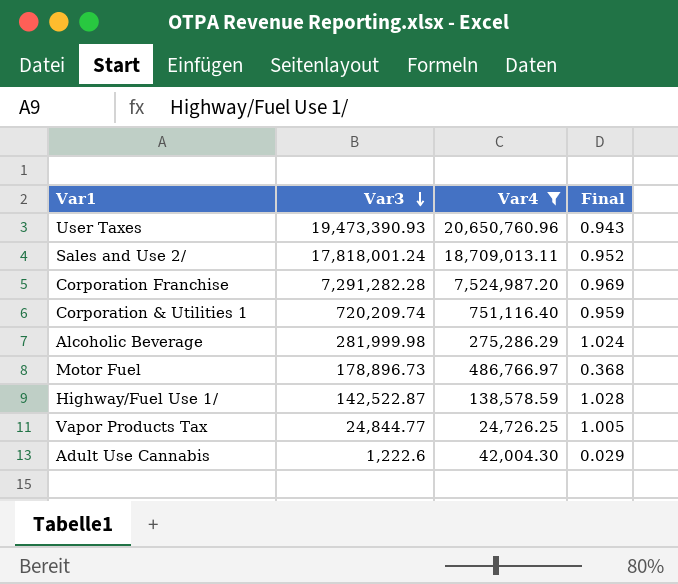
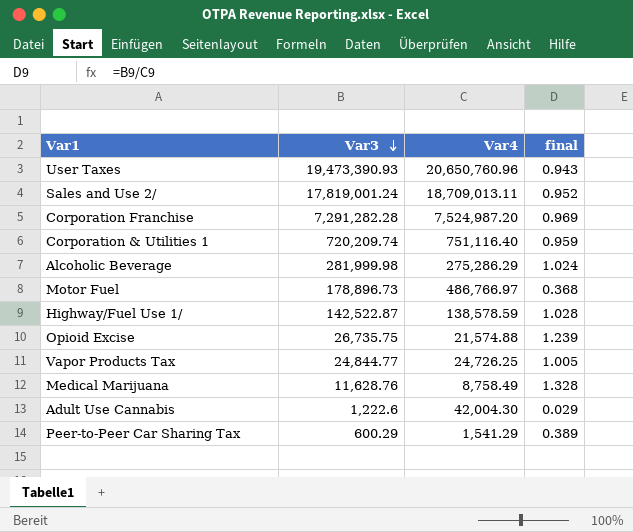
filter: Var4 >= 24,726.25 -> none
column name: Final -> final
Sales and Use 2/ | Var3: 17,818,001.24 -> 17,819,001.24

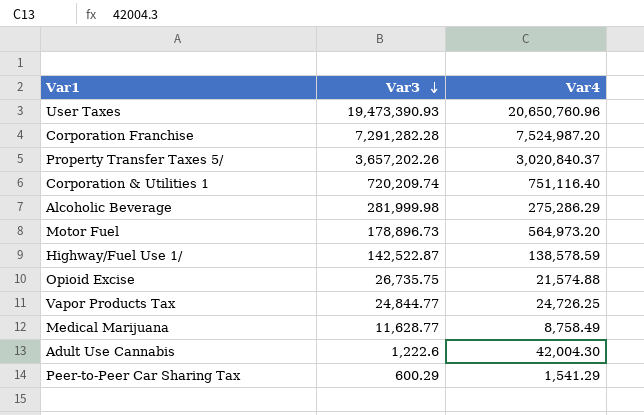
column final | formula: [Var3] / [Var4] -> none
row Sales and Use 2/: 17,819,001.24 | 18,709,013.11 | 0.952 -> none
row Property Transfer Taxes 5/: none -> 3,657,202.26 | 3,020,840.37
Motor Fuel | Var4: 486,766.97 -> 564,973.20
Medical Marijuana | Var3: 11,628.76 -> 11,628.77

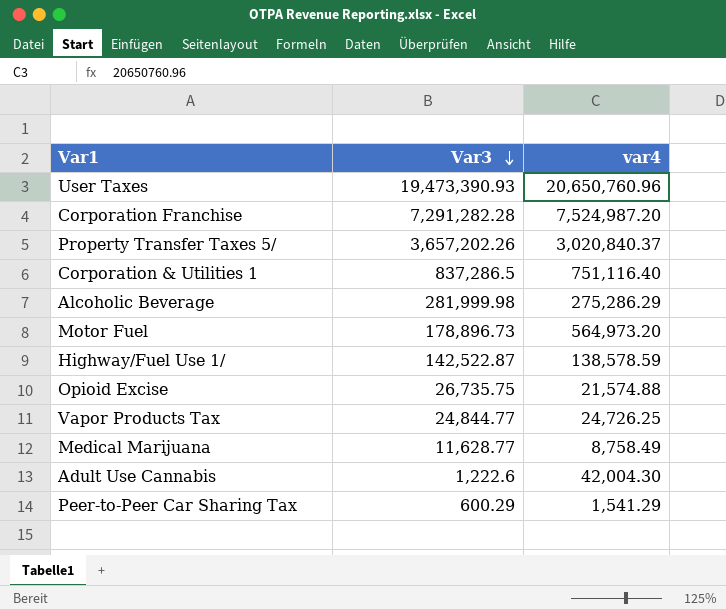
column name: Var4 -> var4
Corporation & Utilities 1 | Var3: 720,209.74 -> 837,286.5

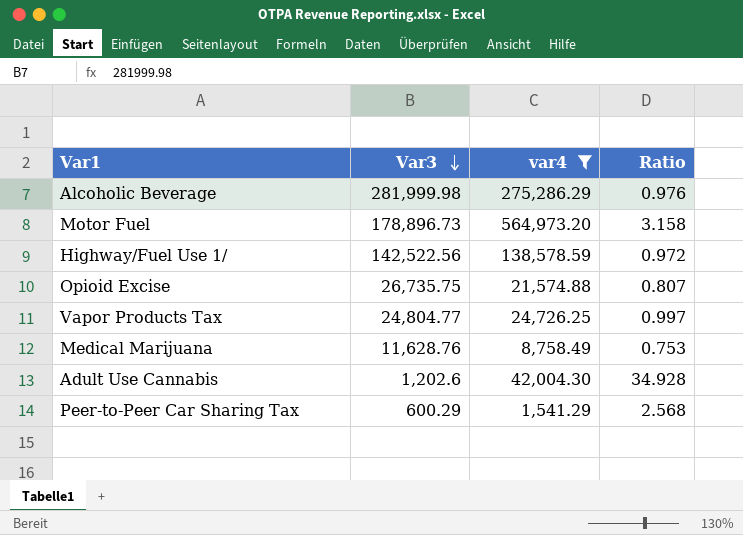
filter: none -> var4 <= 564,973.20
column Ratio | formula: none -> [var4] / [Var3]
Highway/Fuel Use 1/ | Var3: 142,522.87 -> 142,522.56
Vapor Products Tax | Var3: 24,844.77 -> 24,804.77
Medical Marijuana | Var3: 11,628.77 -> 11,628.76
Adult Use Cannabis | Var3: 1,222.6 -> 1,202.6

